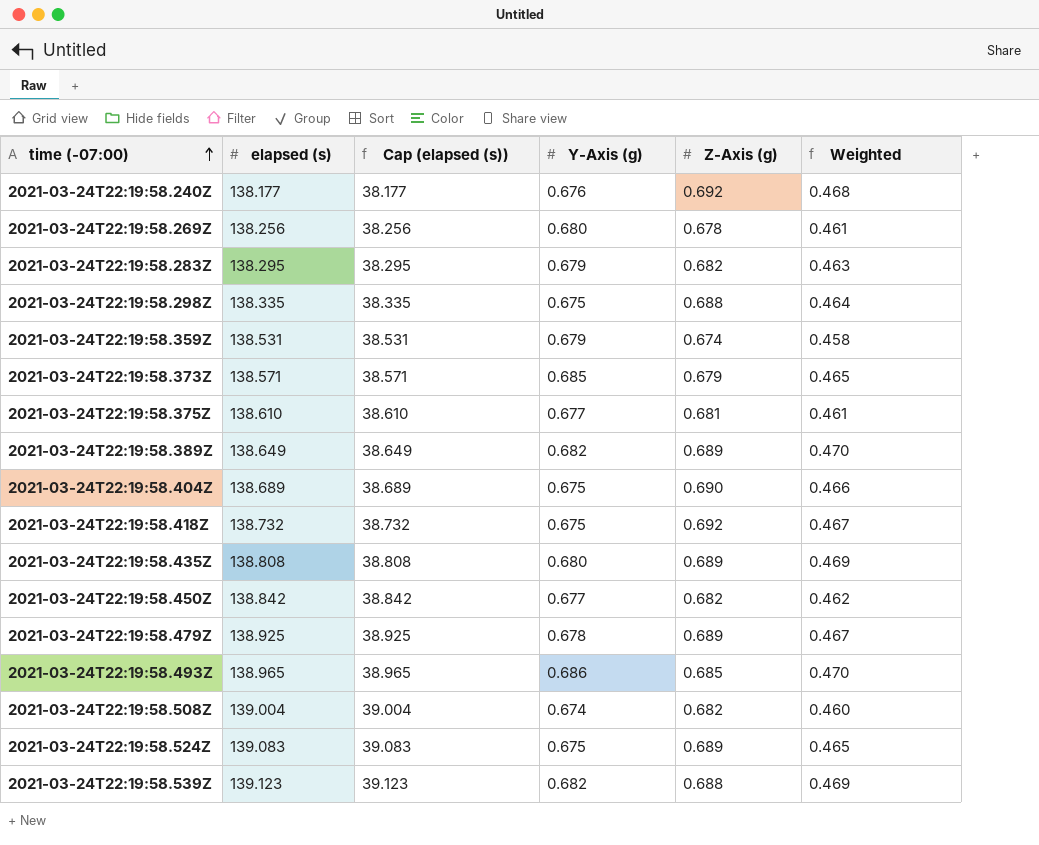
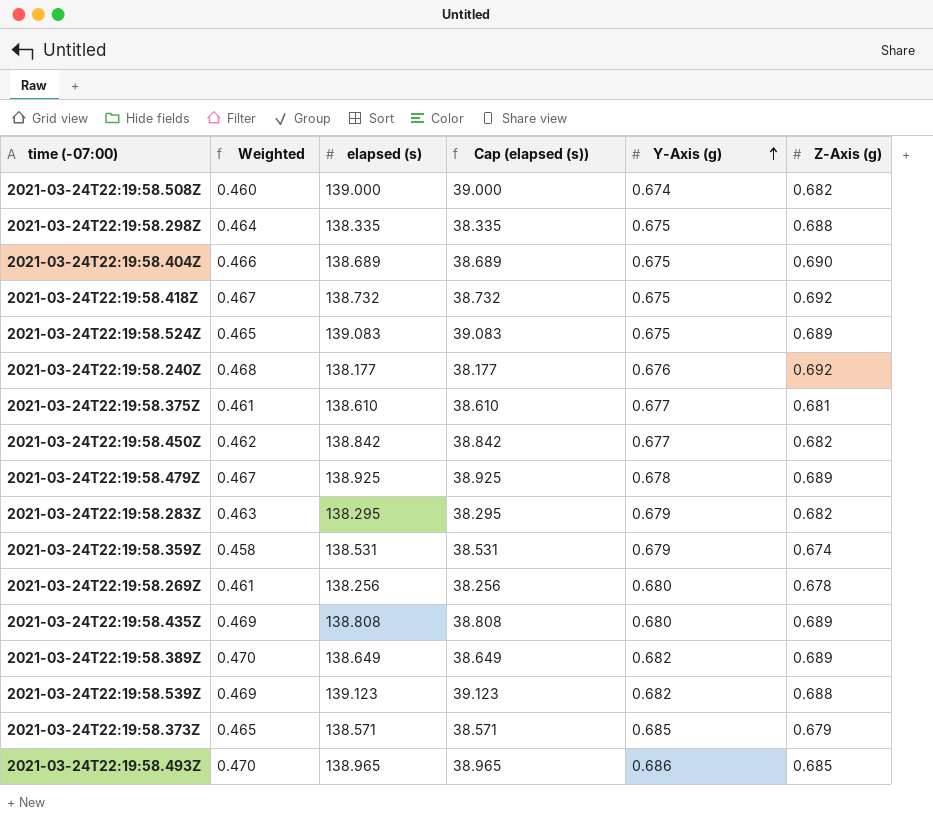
row order: time (-07:00) ascending -> Y-Axis (g) ascending
column Weighted | position: 6 -> 2
2021-03-24T22:19:58.508Z | elapsed (s): 139.004 -> 139.000
2021-03-24T22:19:58.508Z | Cap (elapsed (s)): 39.004 -> 39.000

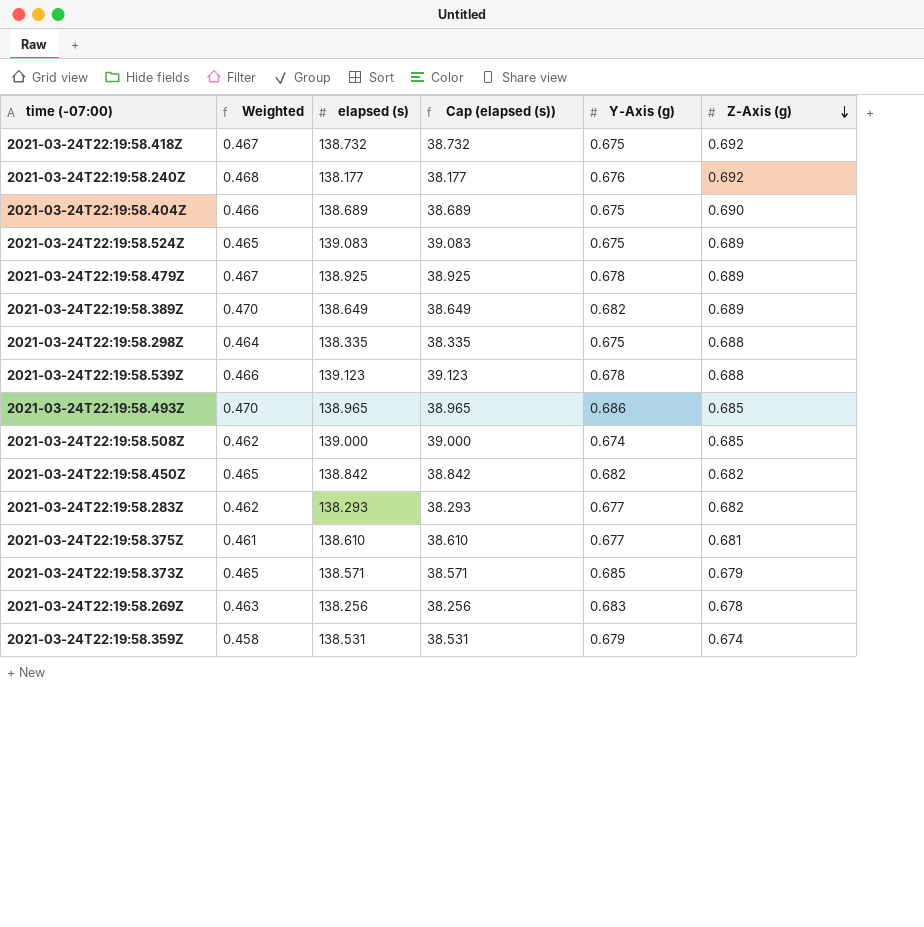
row order: Y-Axis (g) ascending -> Z-Axis (g) descending
row 2021-03-24T22:19:58.435Z: 0.469 | 138.808 | 38.808 | 0.680 | 0.689 -> none
2021-03-24T22:19:58.539Z | Weighted: 0.469 -> 0.466
2021-03-24T22:19:58.539Z | Y-Axis (g): 0.682 -> 0.678
2021-03-24T22:19:58.508Z | Weighted: 0.460 -> 0.462
2021-03-24T22:19:58.508Z | Z-Axis (g): 0.682 -> 0.685
2021-03-24T22:19:58.450Z | Weighted: 0.462 -> 0.465
2021-03-24T22:19:58.450Z | Y-Axis (g): 0.677 -> 0.682
2021-03-24T22:19:58.283Z | Weighted: 0.463 -> 0.462
2021-03-24T22:19:58.283Z | elapsed (s): 138.295 -> 138.293
2021-03-24T22:19:58.283Z | Cap (elapsed (s)): 38.295 -> 38.293
2021-03-24T22:19:58.283Z | Y-Axis (g): 0.679 -> 0.677
2021-03-24T22:19:58.269Z | Weighted: 0.461 -> 0.463
2021-03-24T22:19:58.269Z | Y-Axis (g): 0.680 -> 0.683

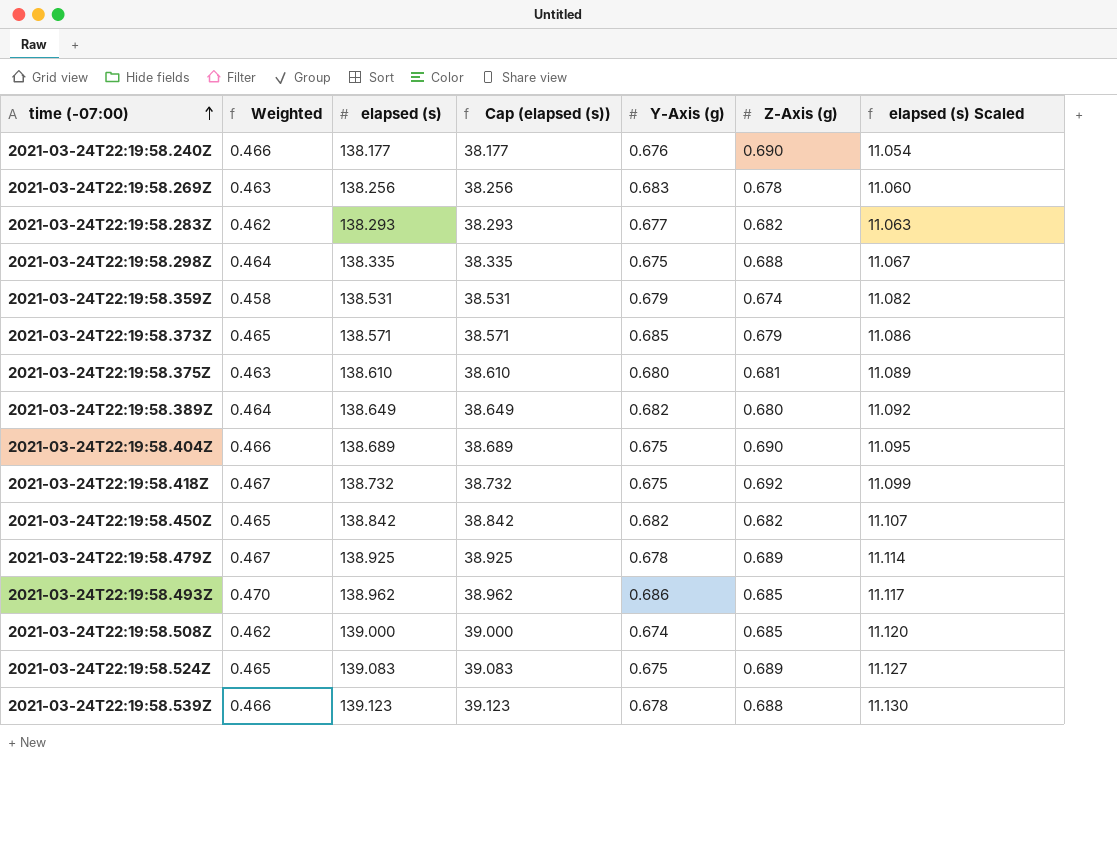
row order: Z-Axis (g) descending -> time (-07:00) ascending
column elapsed (s) Scaled | formula: none -> [elapsed (s)] * 0.08
2021-03-24T22:19:58.240Z | Weighted: 0.468 -> 0.466
2021-03-24T22:19:58.240Z | Z-Axis (g): 0.692 -> 0.690
2021-03-24T22:19:58.375Z | Weighted: 0.461 -> 0.463
2021-03-24T22:19:58.375Z | Y-Axis (g): 0.677 -> 0.680
2021-03-24T22:19:58.389Z | Weighted: 0.470 -> 0.464
2021-03-24T22:19:58.389Z | Z-Axis (g): 0.689 -> 0.680
2021-03-24T22:19:58.493Z | elapsed (s): 138.965 -> 138.962
2021-03-24T22:19:58.493Z | Cap (elapsed (s)): 38.965 -> 38.962

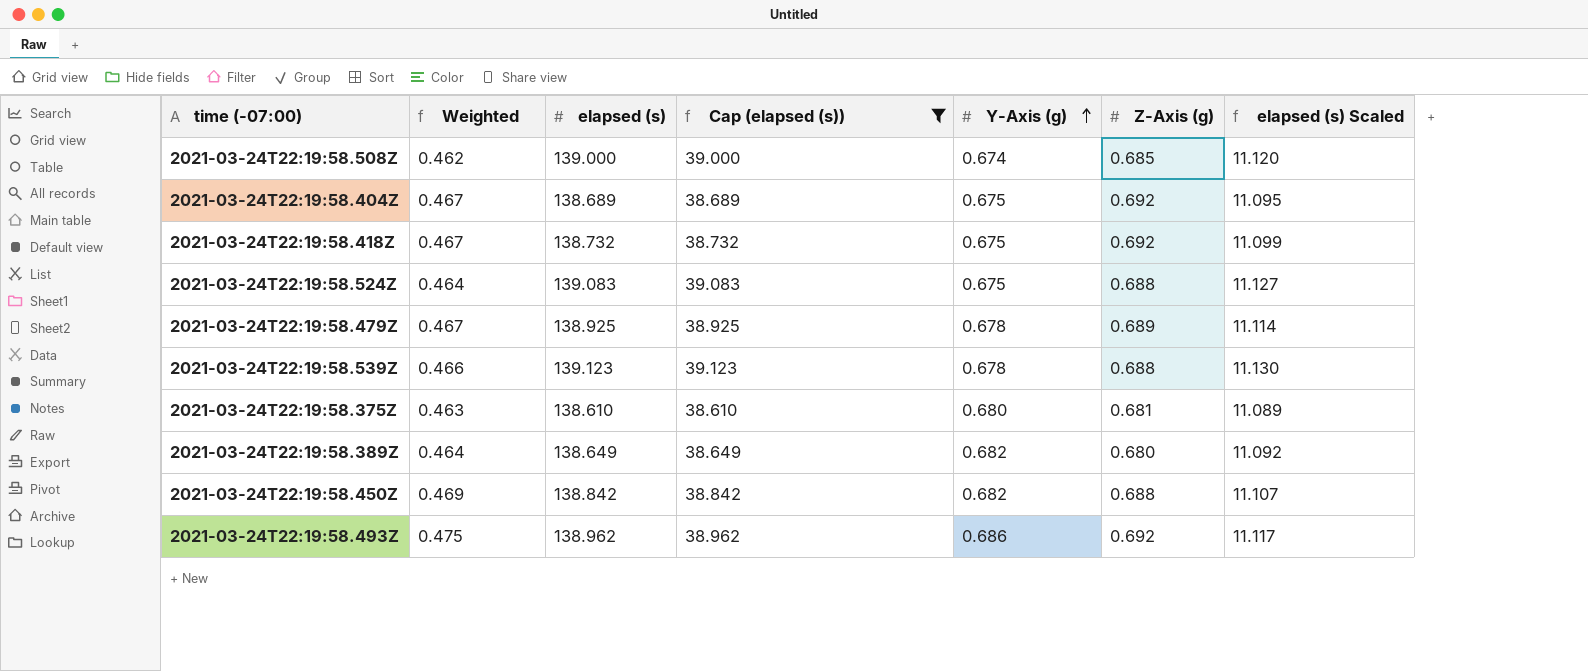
filter: none -> Cap (elapsed (s)) >= 38.610
row order: time (-07:00) ascending -> Y-Axis (g) ascending
2021-03-24T22:19:58.404Z | Weighted: 0.466 -> 0.467
2021-03-24T22:19:58.404Z | Z-Axis (g): 0.690 -> 0.692
2021-03-24T22:19:58.524Z | Weighted: 0.465 -> 0.464
2021-03-24T22:19:58.524Z | Z-Axis (g): 0.689 -> 0.688
2021-03-24T22:19:58.450Z | Weighted: 0.465 -> 0.469
2021-03-24T22:19:58.450Z | Z-Axis (g): 0.682 -> 0.688
2021-03-24T22:19:58.493Z | Weighted: 0.470 -> 0.475
2021-03-24T22:19:58.493Z | Z-Axis (g): 0.685 -> 0.692

